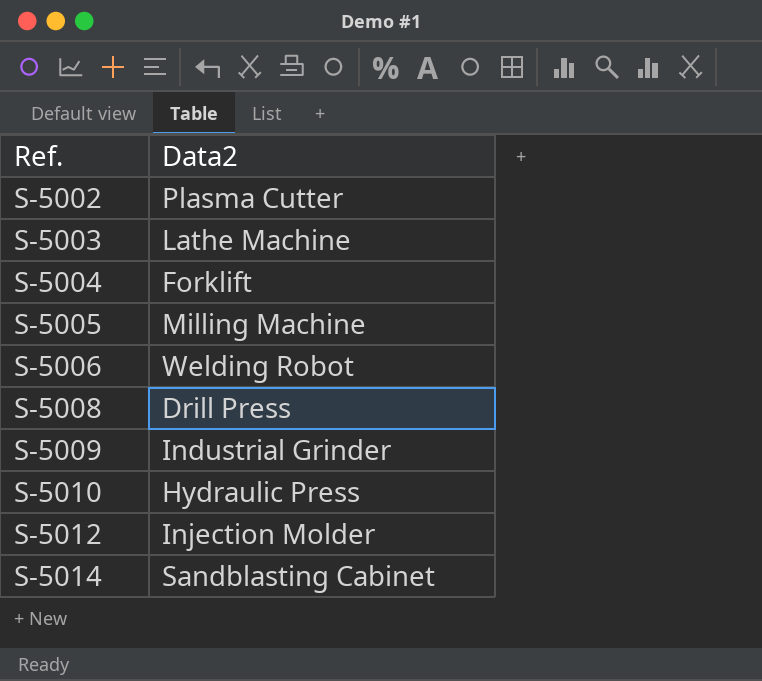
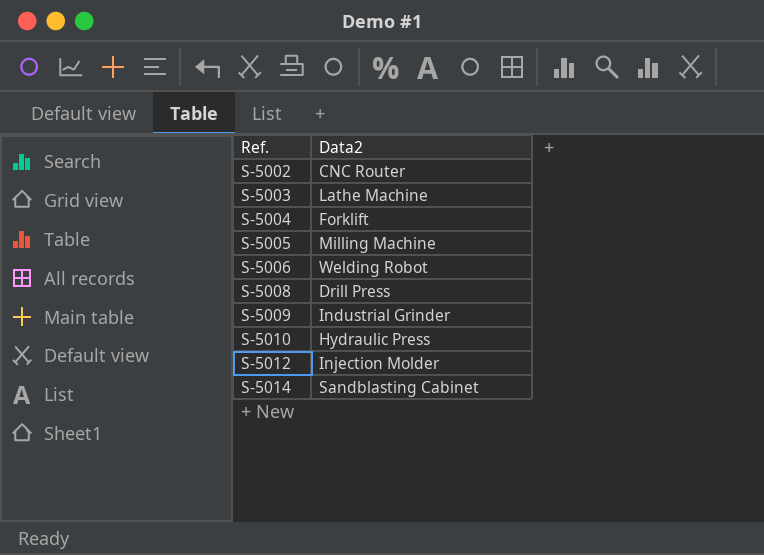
S-5002 | Data2: Plasma Cutter -> CNC Router

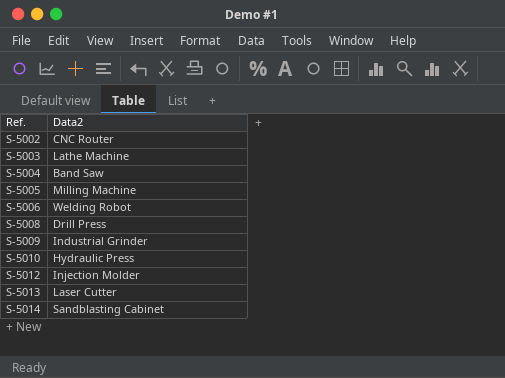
S-5004 | Data2: Forklift -> Band Saw
row S-5013: none -> Laser Cutter

